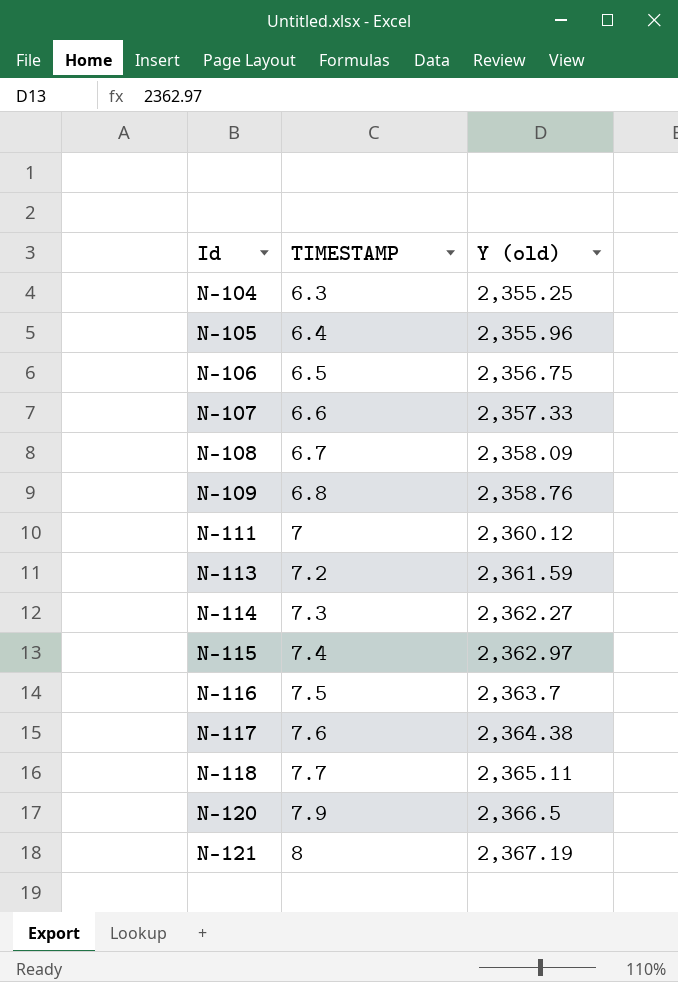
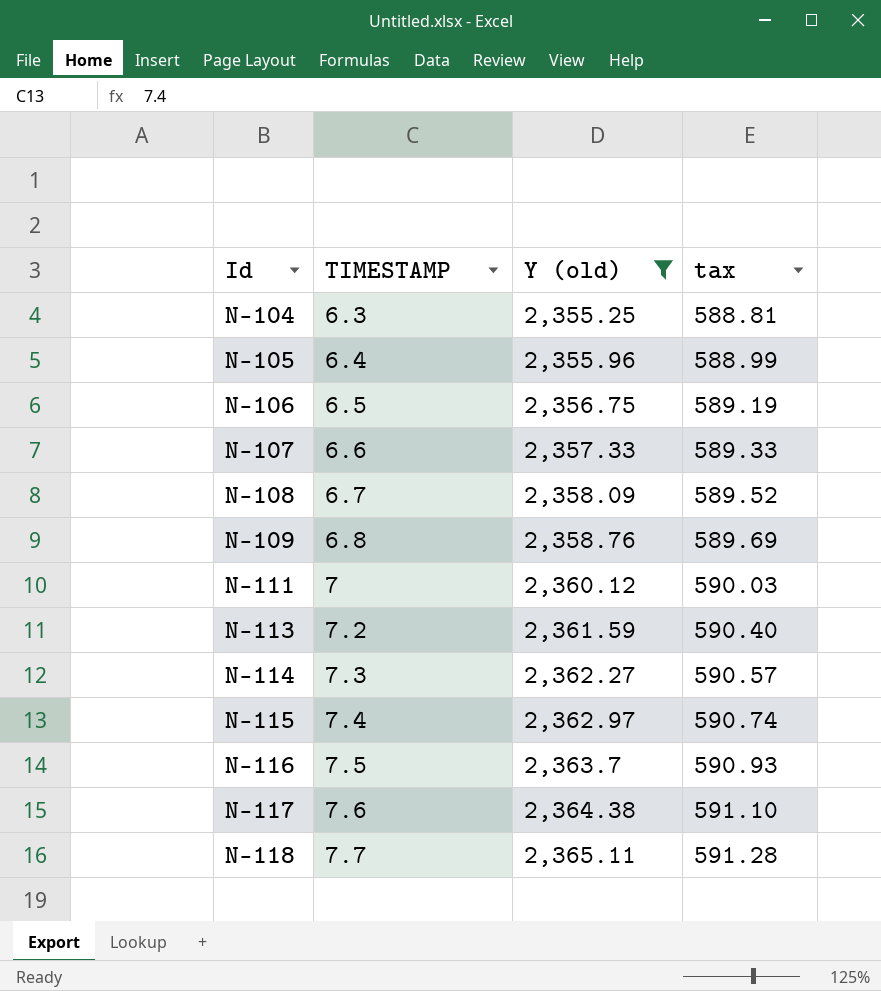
filter: none -> Y (old) <= 2,365.11
column tax | formula: none -> [Y (old)] * 0.25

